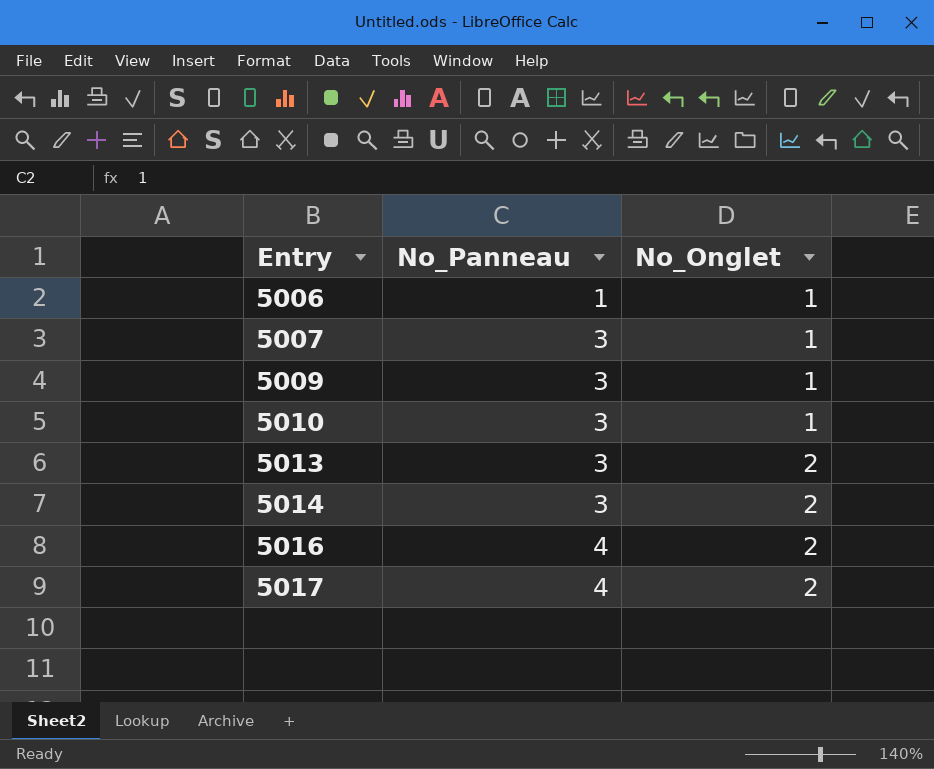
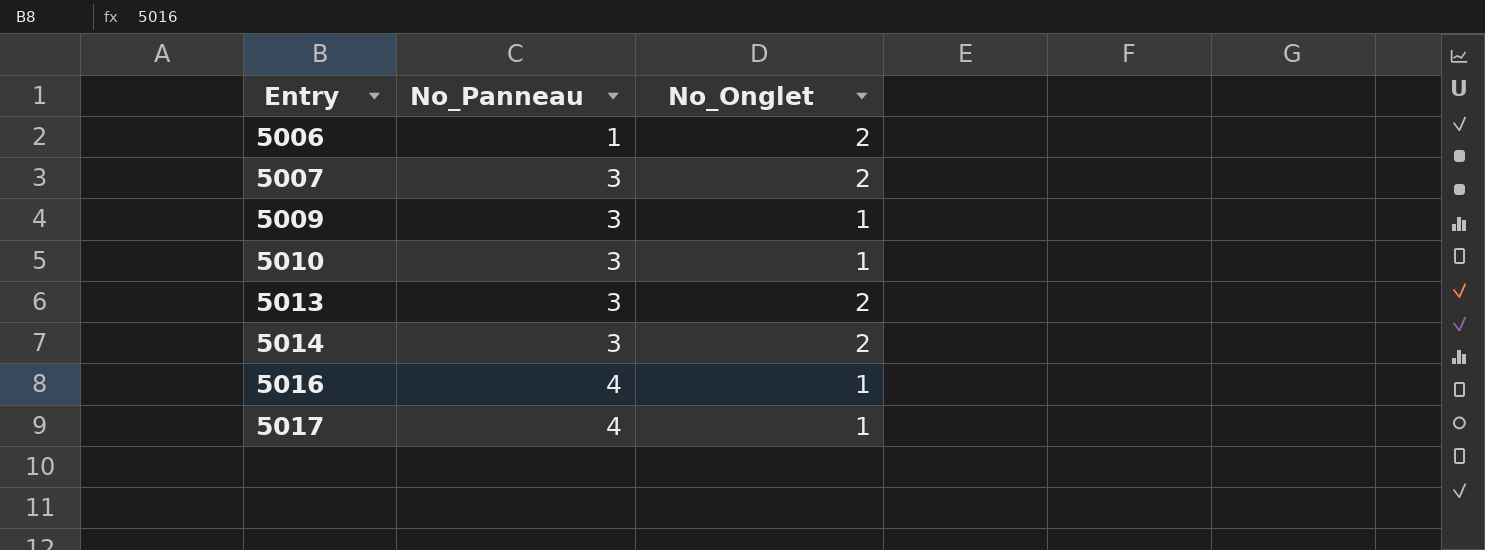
5006 | No_Onglet: 1 -> 2
5007 | No_Onglet: 1 -> 2
5016 | No_Onglet: 2 -> 1
5017 | No_Onglet: 2 -> 1

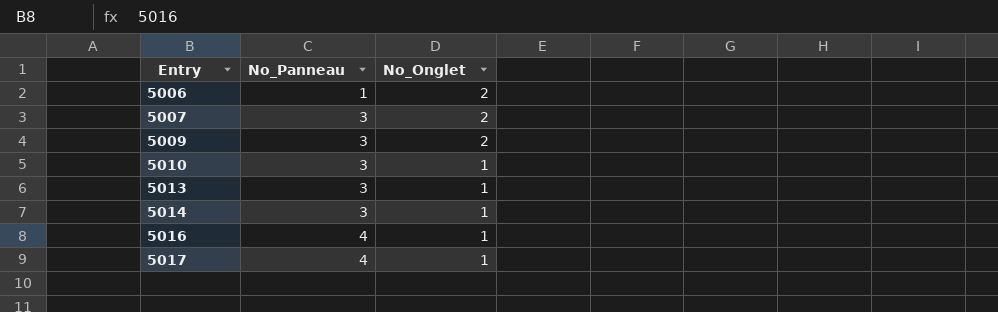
5009 | No_Onglet: 1 -> 2
5013 | No_Onglet: 2 -> 1
5014 | No_Onglet: 2 -> 1

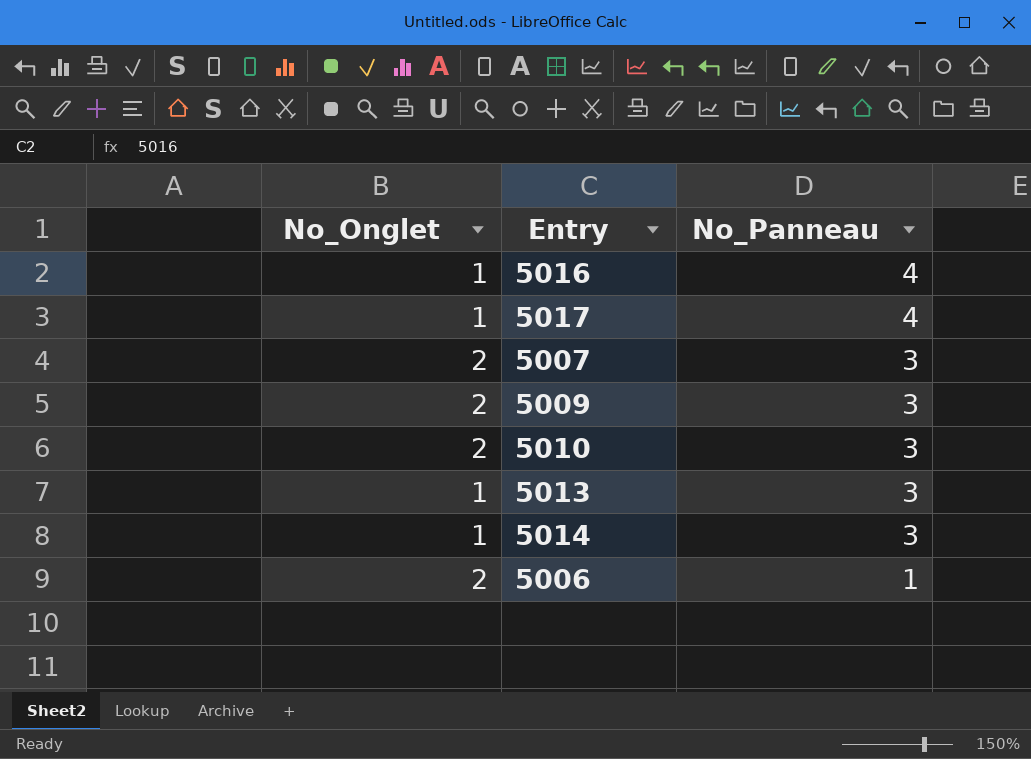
row order: Entry ascending -> No_Panneau descending
column No_Onglet | position: 3 -> 1
5010 | No_Onglet: 1 -> 2

